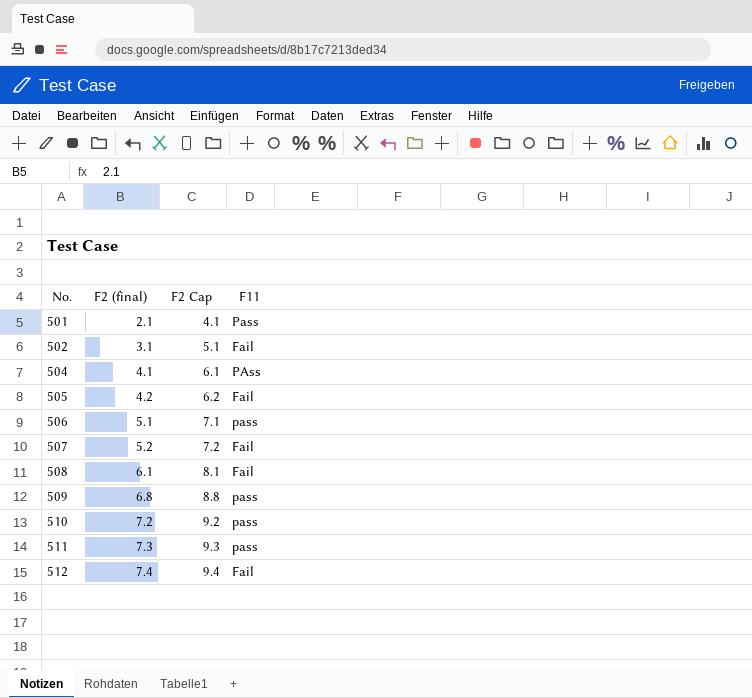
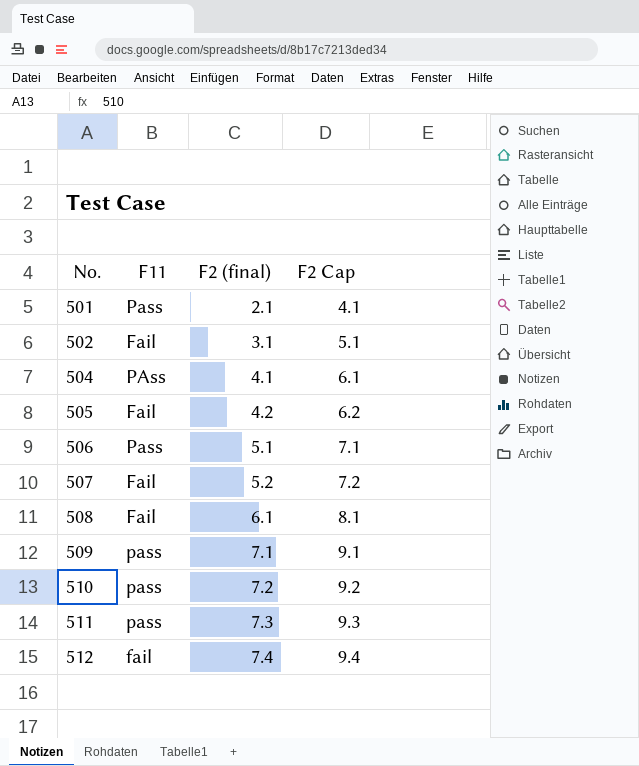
column F11 | position: 4 -> 2
506 | F11: pass -> Pass
509 | F2 (final): 6.8 -> 7.1
509 | F2 Cap: 8.8 -> 9.1
512 | F11: Fail -> fail

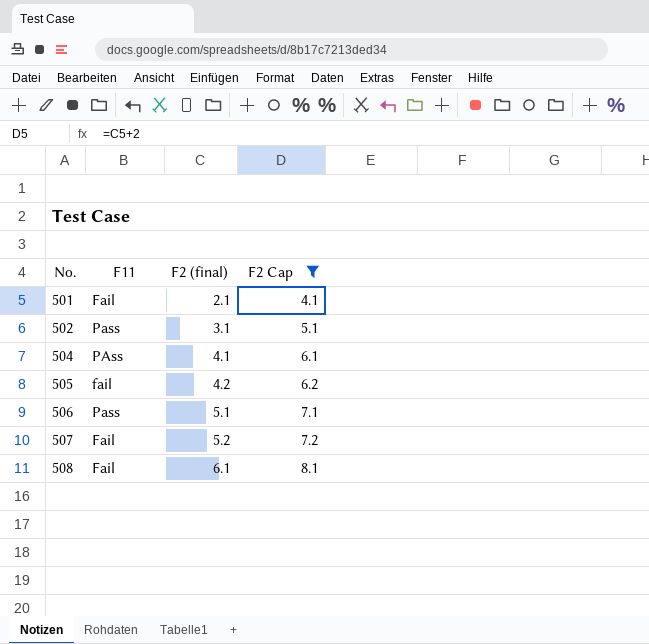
filter: none -> F2 Cap <= 8.1
501 | F11: Pass -> Fail
502 | F11: Fail -> Pass
505 | F11: Fail -> fail

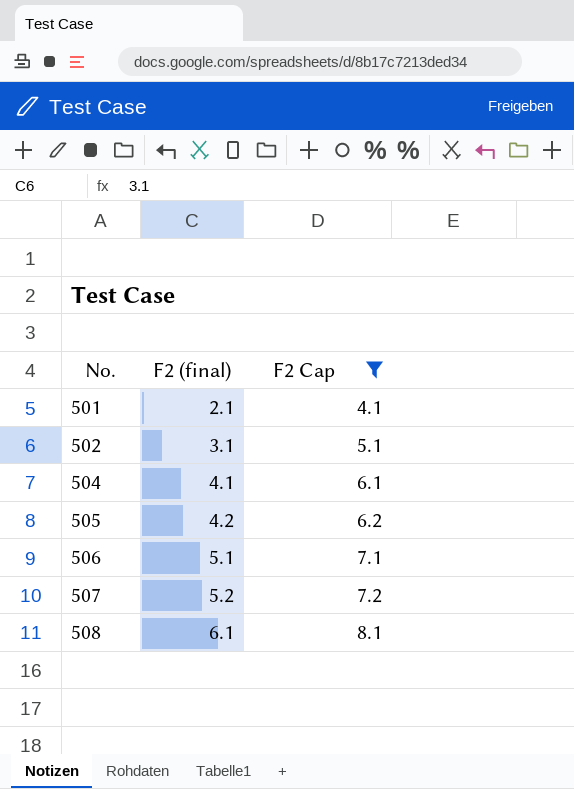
column F11 | position: 2 -> none

